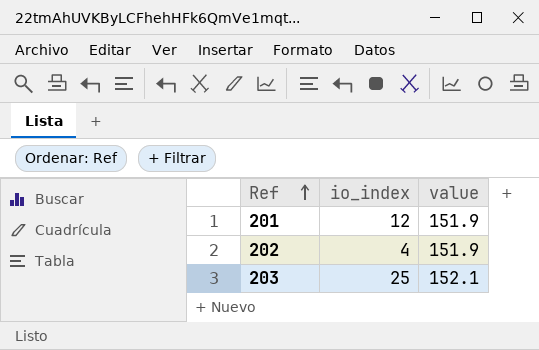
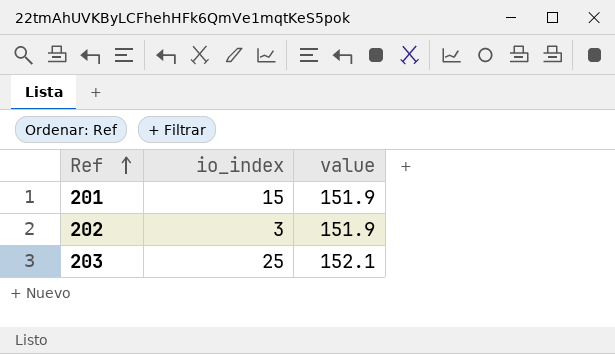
201 | io_index: 12 -> 15
202 | io_index: 4 -> 3

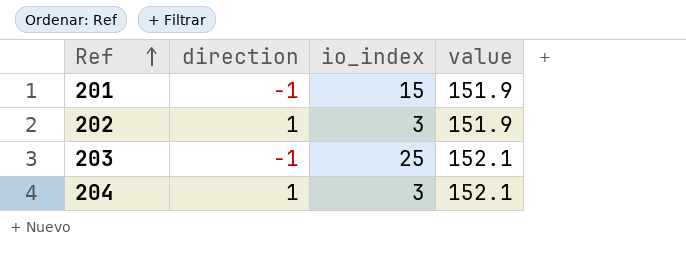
column direction | position: none -> 2
row 204: none -> 1 | 3 | 152.1

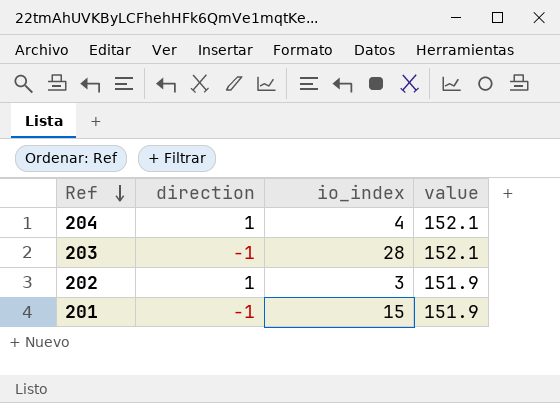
row order: Ref ascending -> Ref descending
204 | io_index: 3 -> 4
203 | io_index: 25 -> 28

